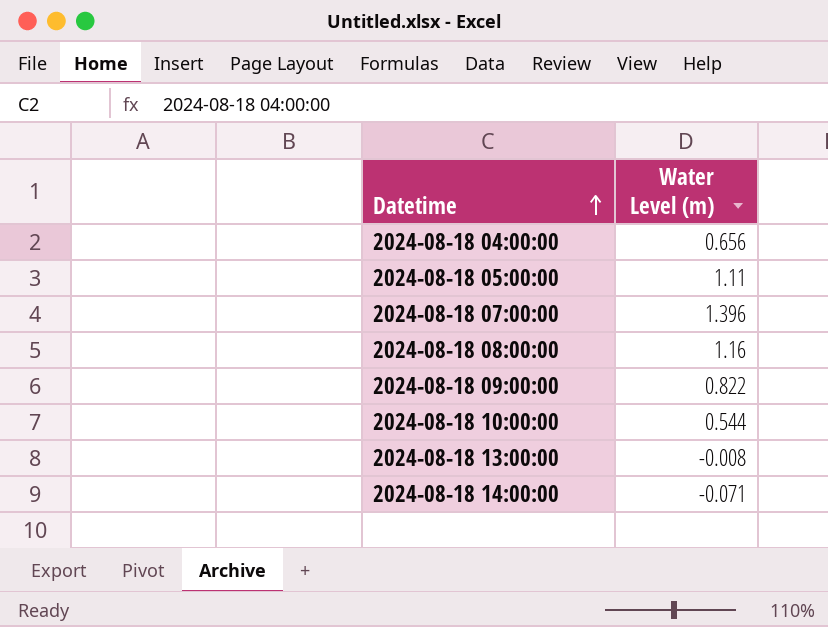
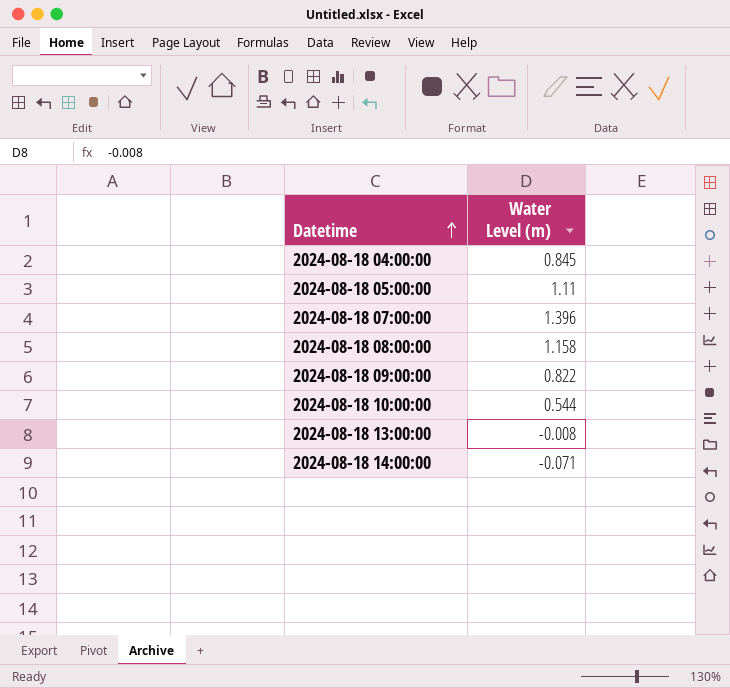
2024-08-18 04:00:00 | Water Level (m): 0.656 -> 0.845
2024-08-18 08:00:00 | Water Level (m): 1.16 -> 1.158

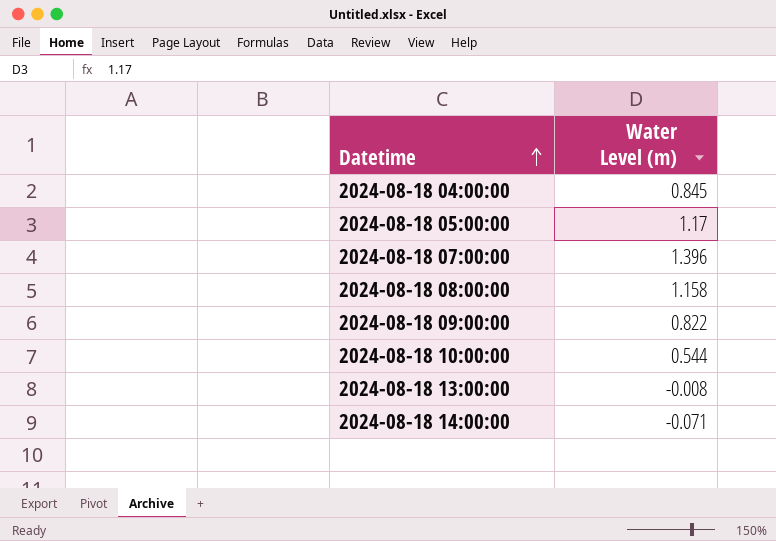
2024-08-18 05:00:00 | Water Level (m): 1.11 -> 1.17

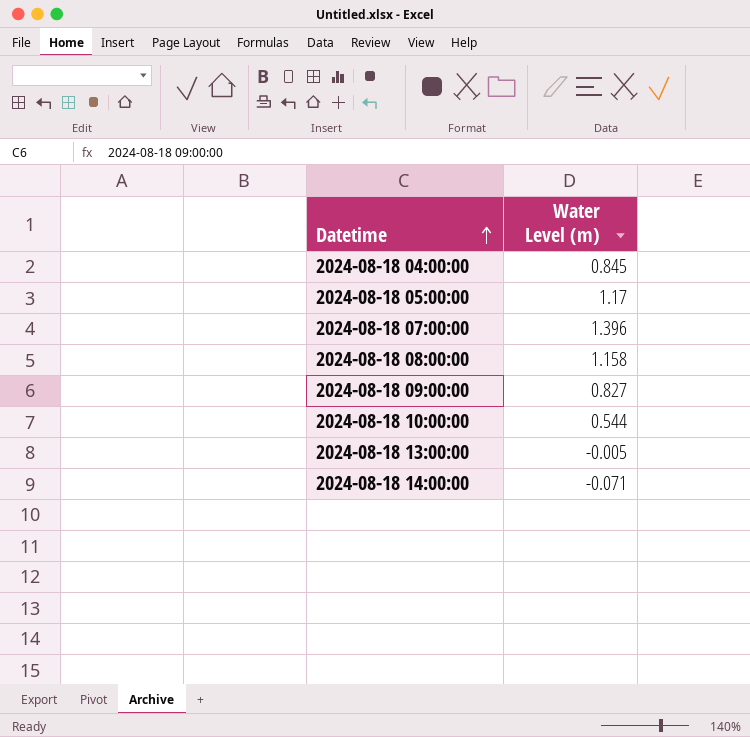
2024-08-18 09:00:00 | Water Level (m): 0.822 -> 0.827
2024-08-18 13:00:00 | Water Level (m): -0.008 -> -0.005

